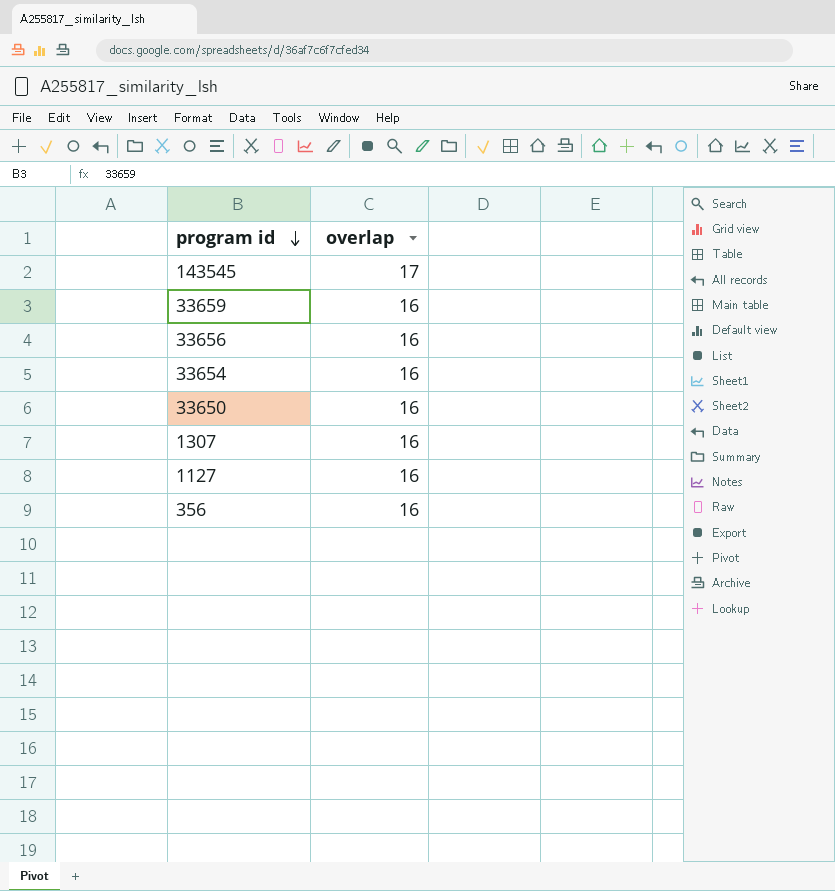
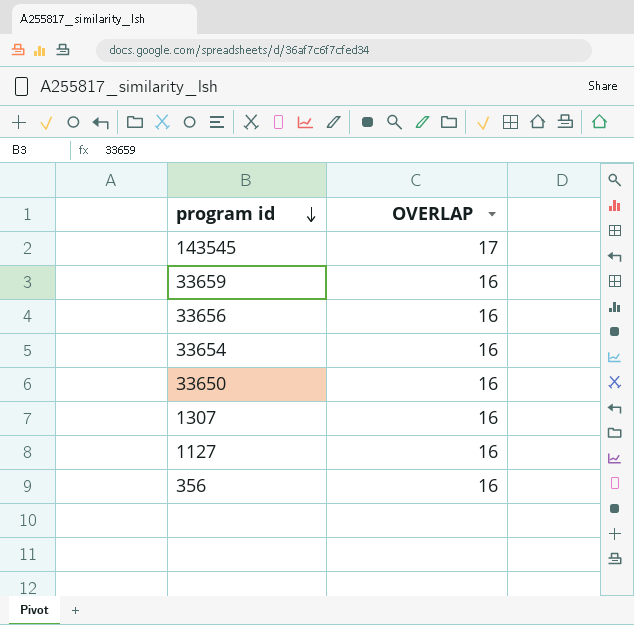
column name: overlap -> OVERLAP

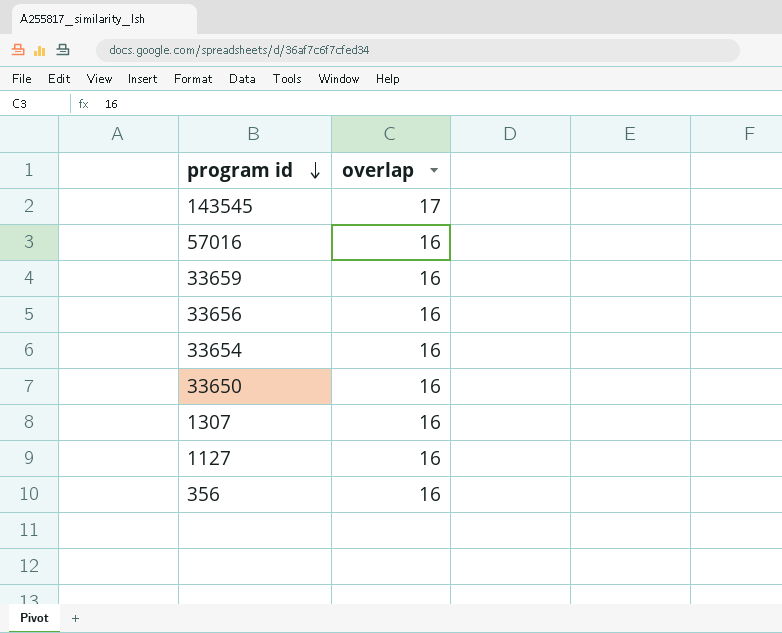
column name: OVERLAP -> overlap
row 57016: none -> 16

